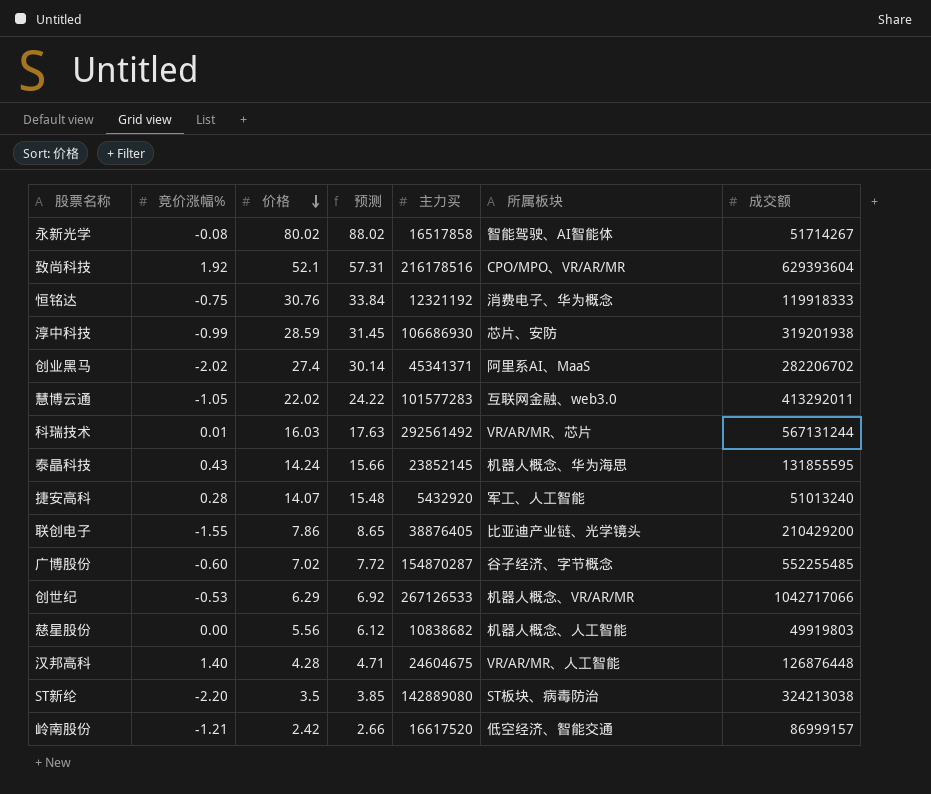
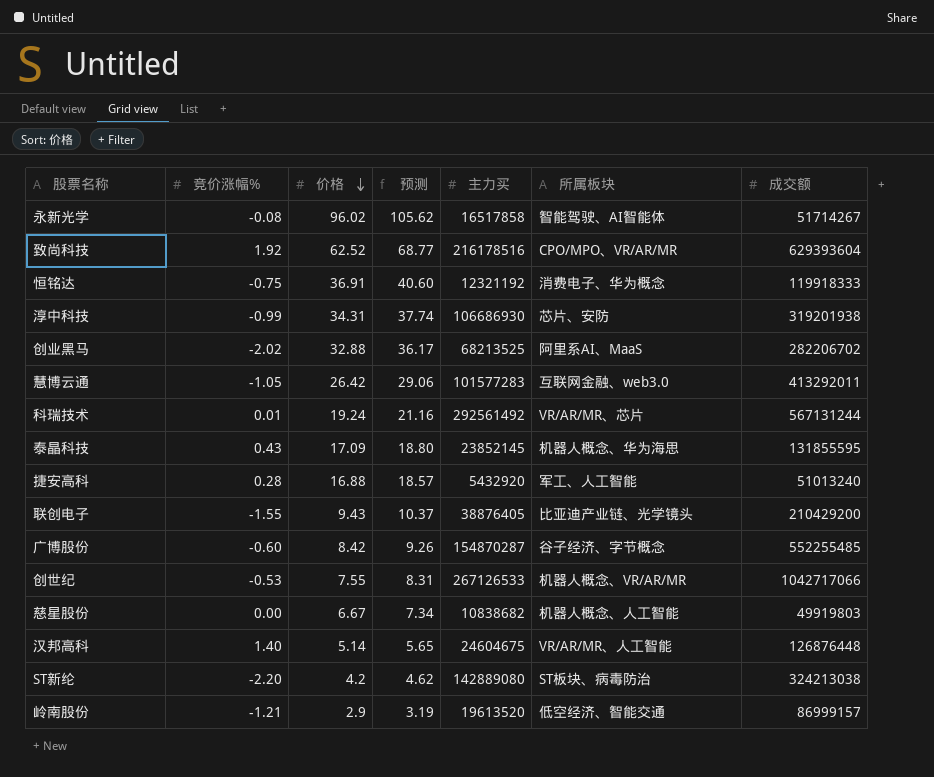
永新光学 | 价格: 80.02 -> 96.02
永新光学 | 预测: 88.02 -> 105.62
致尚科技 | 价格: 52.1 -> 62.52
致尚科技 | 预测: 57.31 -> 68.77
恒铭达 | 价格: 30.76 -> 36.91
恒铭达 | 预测: 33.84 -> 40.60
淳中科技 | 价格: 28.59 -> 34.31
淳中科技 | 预测: 31.45 -> 37.74
创业黑马 | 价格: 27.4 -> 32.88
创业黑马 | 预测: 30.14 -> 36.17
创业黑马 | 主力买: 45341371 -> 68213525
慧博云通 | 价格: 22.02 -> 26.42
慧博云通 | 预测: 24.22 -> 29.06
科瑞技术 | 价格: 16.03 -> 19.24
科瑞技术 | 预测: 17.63 -> 21.16
泰晶科技 | 价格: 14.24 -> 17.09
泰晶科技 | 预测: 15.66 -> 18.80
捷安高科 | 价格: 14.07 -> 16.88
捷安高科 | 预测: 15.48 -> 18.57
联创电子 | 价格: 7.86 -> 9.43
联创电子 | 预测: 8.65 -> 10.37
广博股份 | 价格: 7.02 -> 8.42
广博股份 | 预测: 7.72 -> 9.26
创世纪 | 价格: 6.29 -> 7.55
创世纪 | 预测: 6.92 -> 8.31
慈星股份 | 价格: 5.56 -> 6.67
慈星股份 | 预测: 6.12 -> 7.34
汉邦高科 | 价格: 4.28 -> 5.14
汉邦高科 | 预测: 4.71 -> 5.65
ST新纶 | 价格: 3.5 -> 4.2
ST新纶 | 预测: 3.85 -> 4.62
岭南股份 | 价格: 2.42 -> 2.9
岭南股份 | 预测: 2.66 -> 3.19
岭南股份 | 主力买: 16617520 -> 19613520

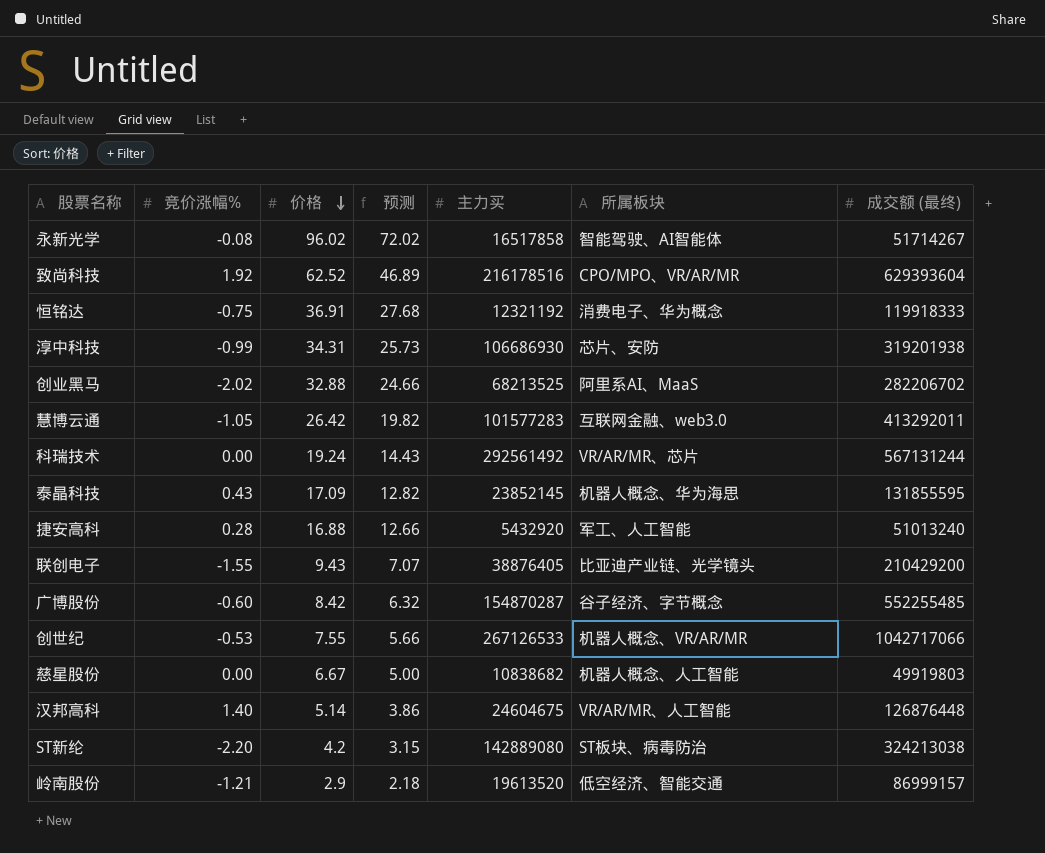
column 预测 | formula: [价格] * 1.1 -> [价格] * 0.75
column name: 成交额 -> 成交额 (最终)
科瑞技术 | 竞价涨幅%: 0.01 -> 0.00

